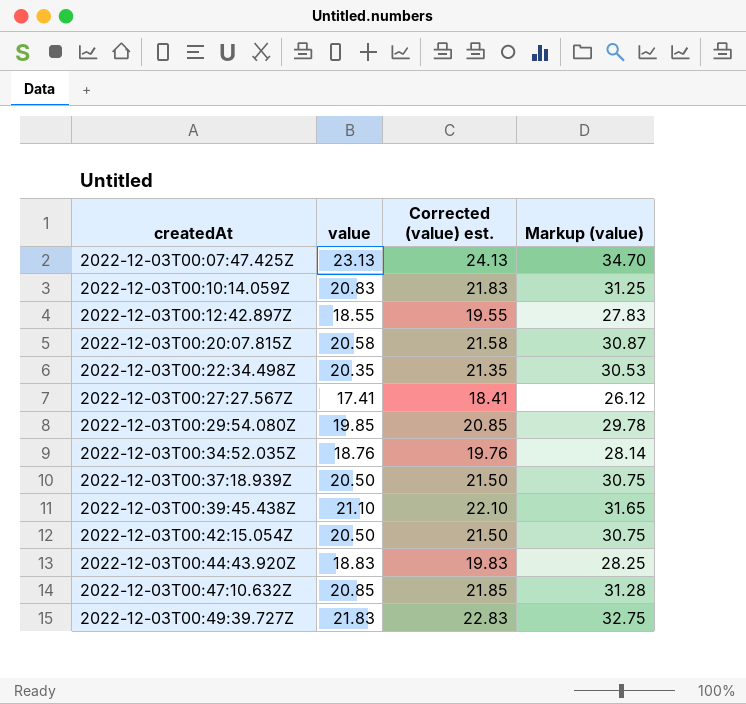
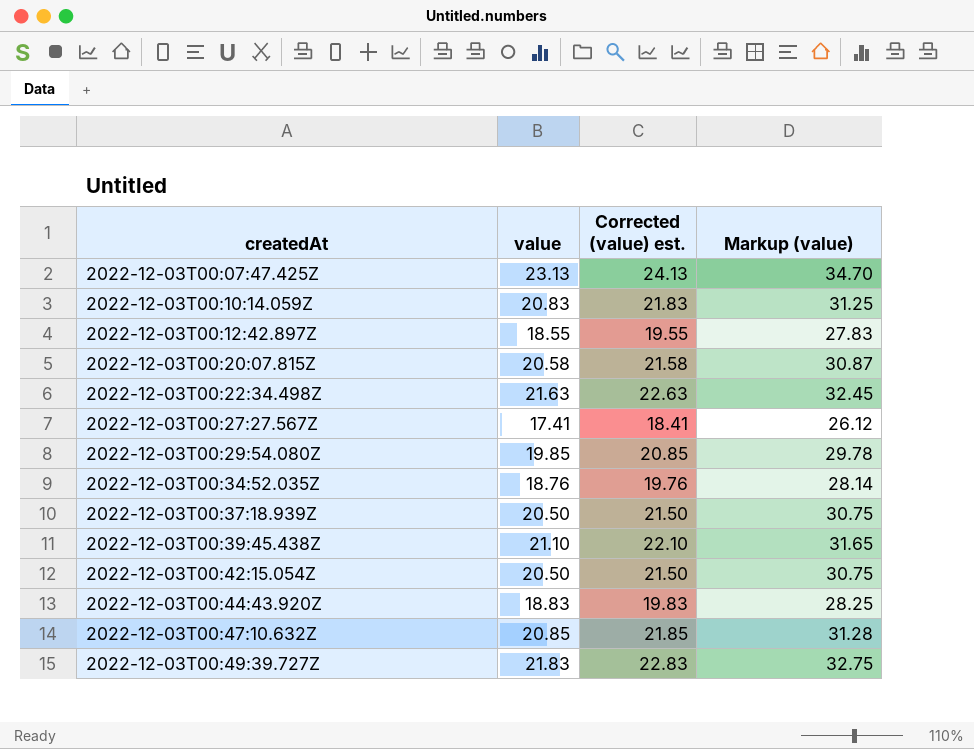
2022-12-03T00:22:34.498Z | value: 20.35 -> 21.63
2022-12-03T00:22:34.498Z | Corrected (value) est.: 21.35 -> 22.63
2022-12-03T00:22:34.498Z | Markup (value): 30.53 -> 32.45

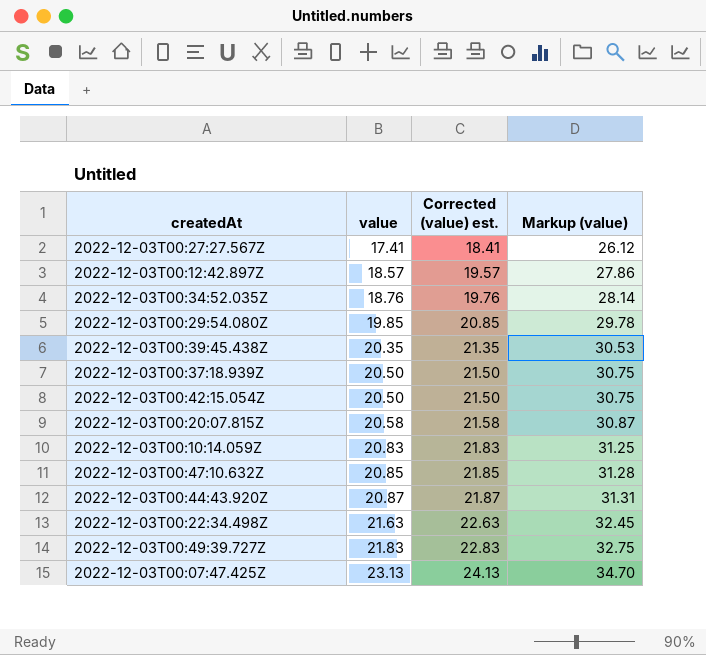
row order: createdAt ascending -> value ascending
2022-12-03T00:12:42.897Z | value: 18.55 -> 18.57
2022-12-03T00:12:42.897Z | Corrected (value) est.: 19.55 -> 19.57
2022-12-03T00:12:42.897Z | Markup (value): 27.83 -> 27.86
2022-12-03T00:39:45.438Z | value: 21.10 -> 20.35
2022-12-03T00:39:45.438Z | Corrected (value) est.: 22.10 -> 21.35
2022-12-03T00:39:45.438Z | Markup (value): 31.65 -> 30.53
2022-12-03T00:44:43.920Z | value: 18.83 -> 20.87
2022-12-03T00:44:43.920Z | Corrected (value) est.: 19.83 -> 21.87
2022-12-03T00:44:43.920Z | Markup (value): 28.25 -> 31.31

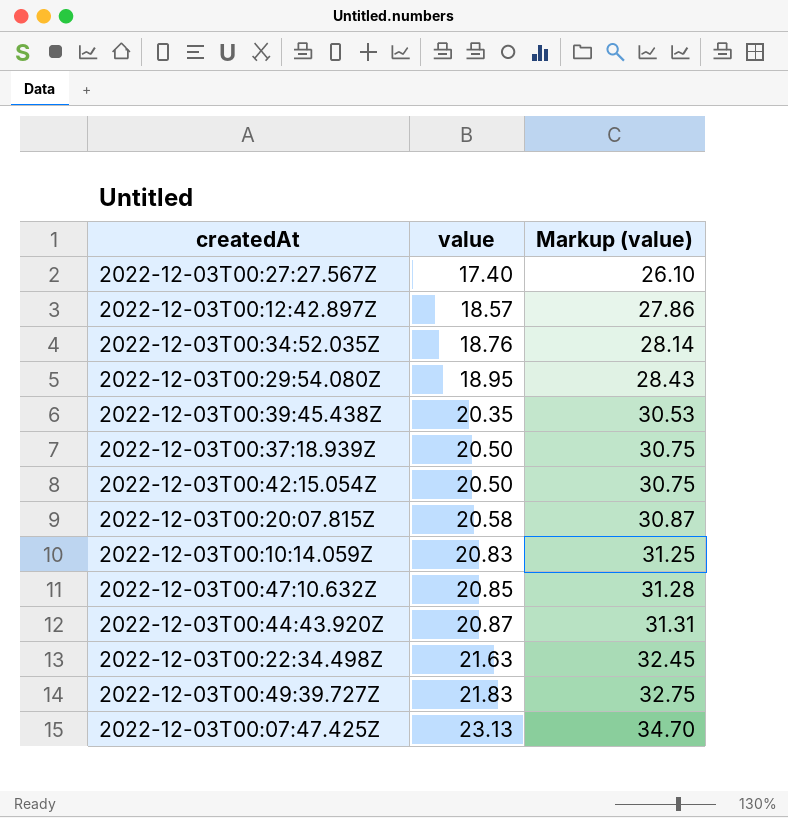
column Corrected (value) est. | formula: [value] + 1 -> none
2022-12-03T00:27:27.567Z | value: 17.41 -> 17.40
2022-12-03T00:27:27.567Z | Markup (value): 26.12 -> 26.10
2022-12-03T00:29:54.080Z | value: 19.85 -> 18.95
2022-12-03T00:29:54.080Z | Markup (value): 29.78 -> 28.43

